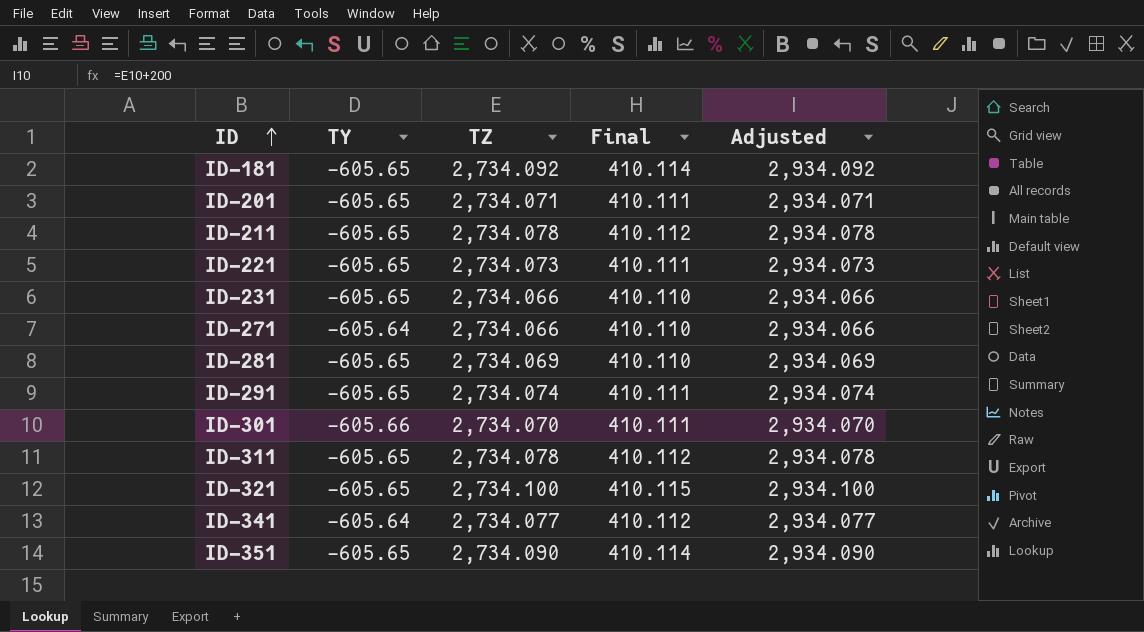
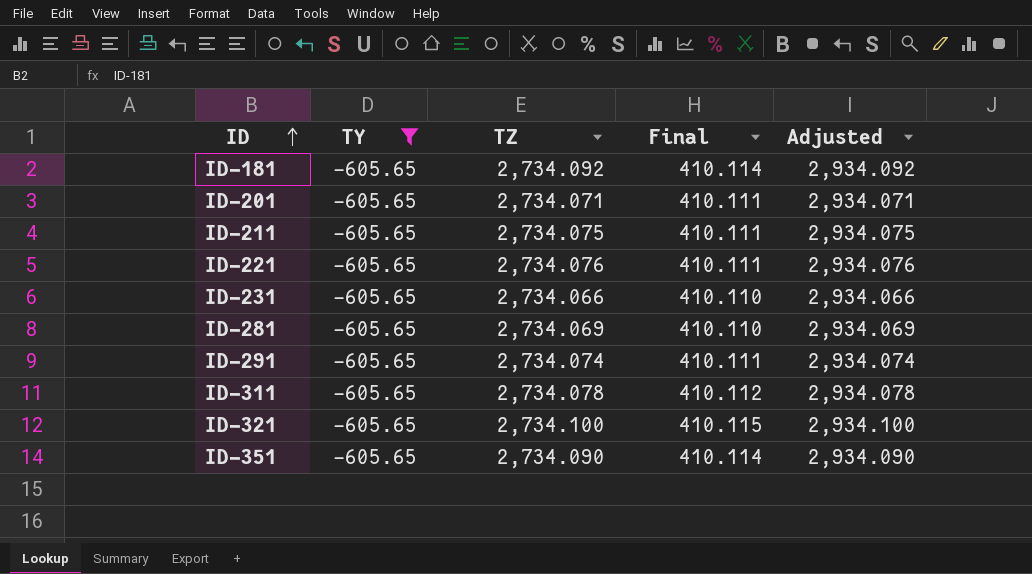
filter: none -> TY = -605.65
ID-211 | TZ: 2,734.078 -> 2,734.075
ID-211 | Final: 410.112 -> 410.111
ID-211 | Adjusted: 2,934.078 -> 2,934.075
ID-221 | TZ: 2,734.073 -> 2,734.076
ID-221 | Adjusted: 2,934.073 -> 2,934.076

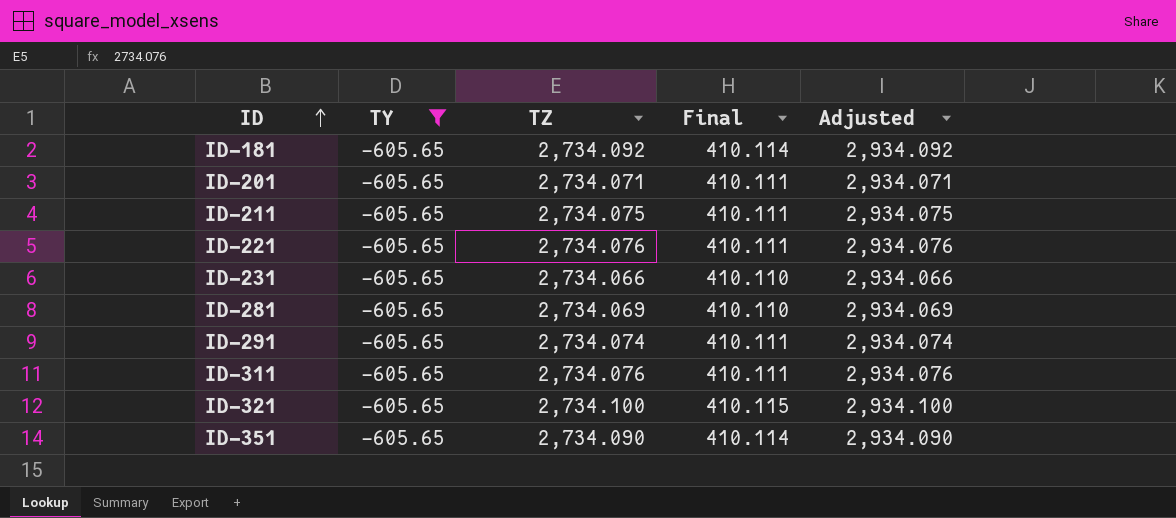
ID-311 | TZ: 2,734.078 -> 2,734.076
ID-311 | Final: 410.112 -> 410.111
ID-311 | Adjusted: 2,934.078 -> 2,934.076

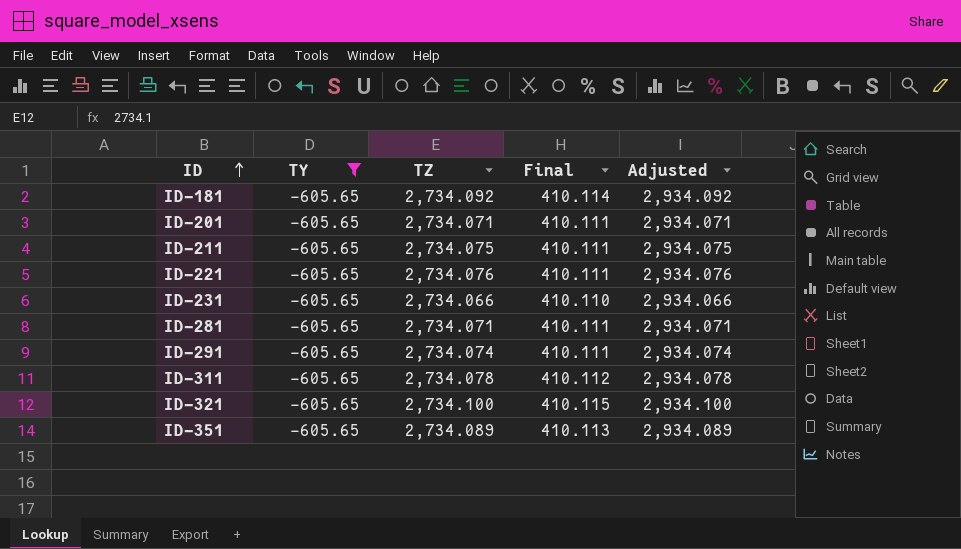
ID-281 | TZ: 2,734.069 -> 2,734.071
ID-281 | Final: 410.110 -> 410.111
ID-281 | Adjusted: 2,934.069 -> 2,934.071
ID-311 | TZ: 2,734.076 -> 2,734.078
ID-311 | Final: 410.111 -> 410.112
ID-311 | Adjusted: 2,934.076 -> 2,934.078
ID-351 | TZ: 2,734.090 -> 2,734.089
ID-351 | Final: 410.114 -> 410.113
ID-351 | Adjusted: 2,934.090 -> 2,934.089

